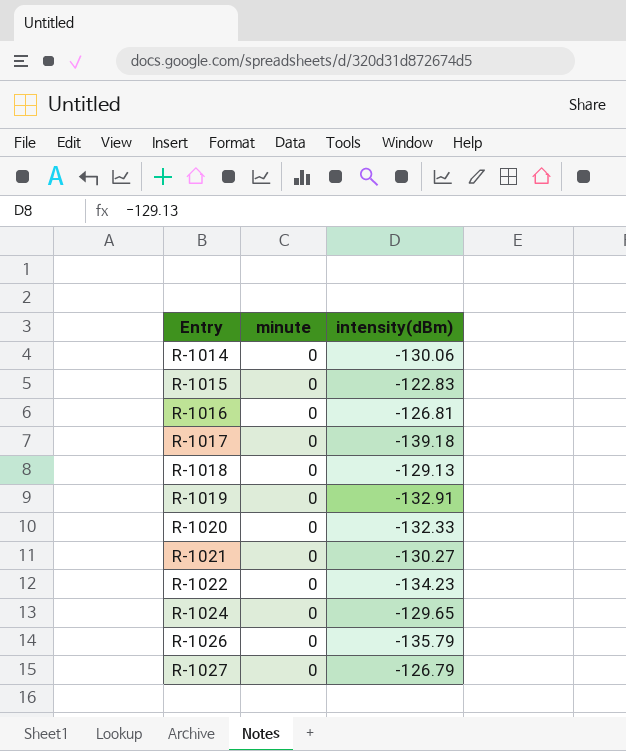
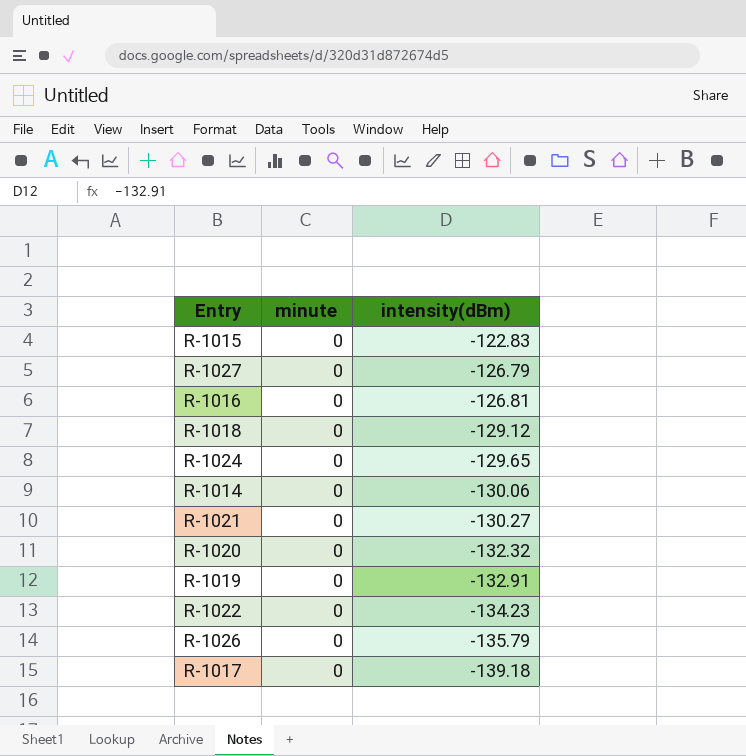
row order: Entry ascending -> intensity(dBm) descending
R-1018 | intensity(dBm): -129.13 -> -129.12
R-1020 | intensity(dBm): -132.33 -> -132.32

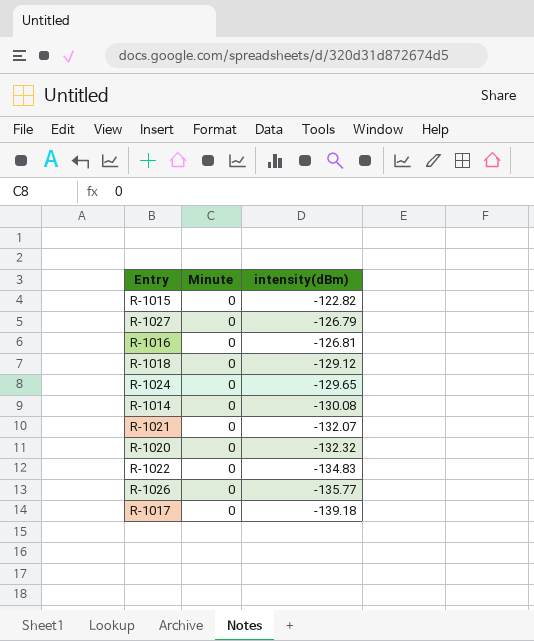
column name: minute -> Minute
row R-1019: 0 | -132.91 -> none
R-1015 | intensity(dBm): -122.83 -> -122.82
R-1014 | intensity(dBm): -130.06 -> -130.08
R-1021 | intensity(dBm): -130.27 -> -132.07
R-1022 | intensity(dBm): -134.23 -> -134.83
R-1026 | intensity(dBm): -135.79 -> -135.77

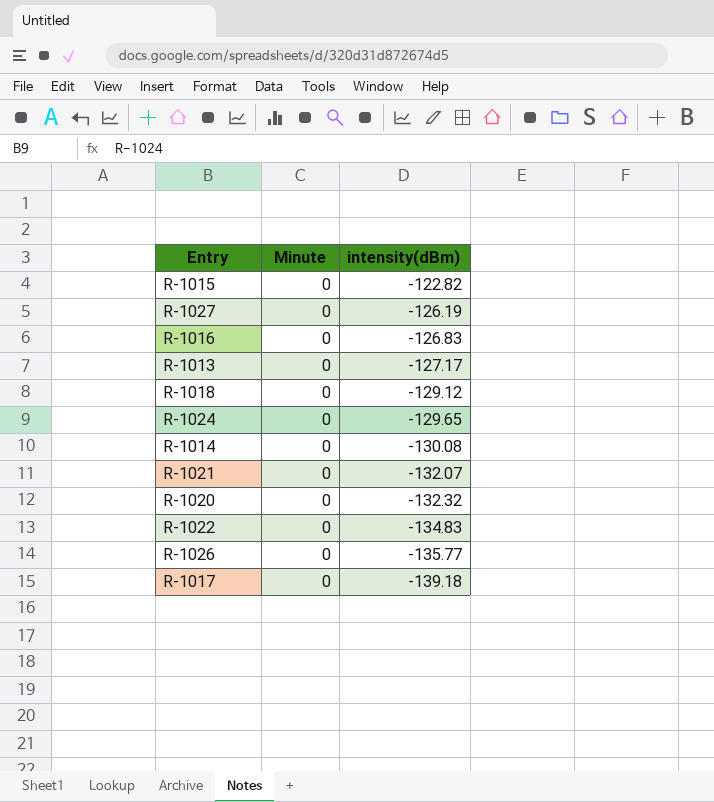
R-1027 | intensity(dBm): -126.79 -> -126.19
R-1016 | intensity(dBm): -126.81 -> -126.83
row R-1013: none -> 0 | -127.17

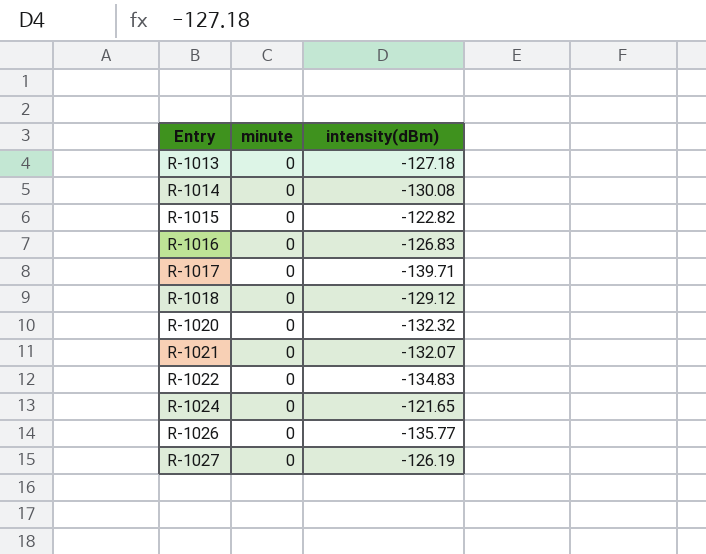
row order: intensity(dBm) descending -> Entry ascending
column name: Minute -> minute
R-1013 | intensity(dBm): -127.17 -> -127.18
R-1017 | intensity(dBm): -139.18 -> -139.71
R-1024 | intensity(dBm): -129.65 -> -121.65

